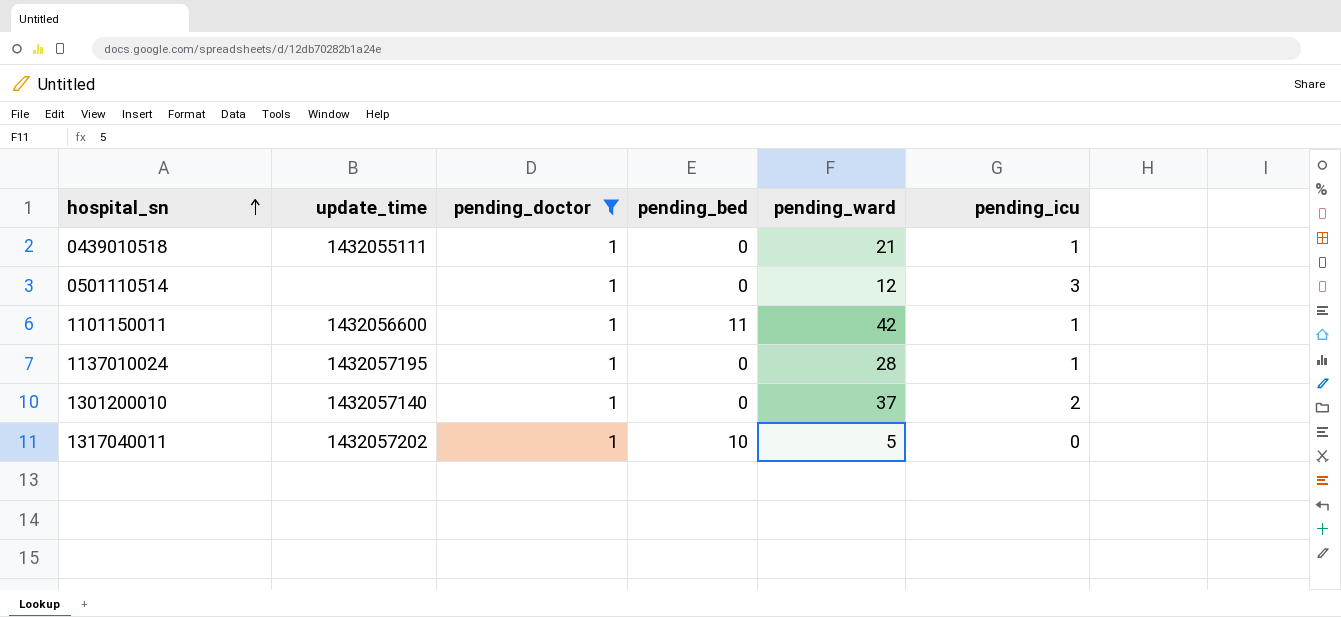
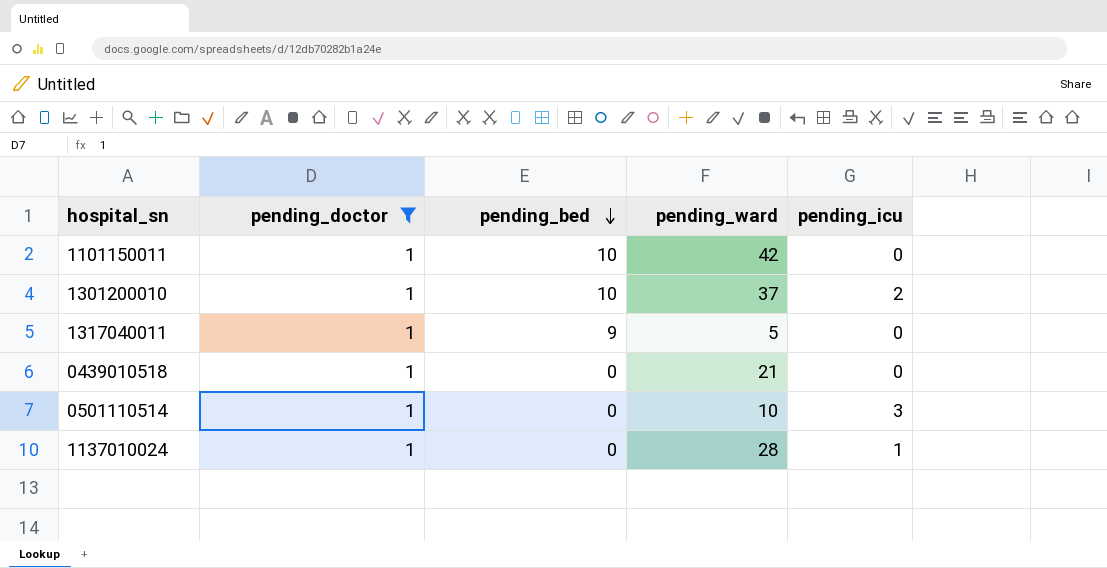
row order: hospital_sn ascending -> pending_bed descending
column update_time | position: 2 -> none
1101150011 | pending_bed: 11 -> 10
1101150011 | pending_icu: 1 -> 0
1301200010 | pending_bed: 0 -> 10
1317040011 | pending_bed: 10 -> 9
0439010518 | pending_icu: 1 -> 0
0501110514 | pending_ward: 12 -> 10

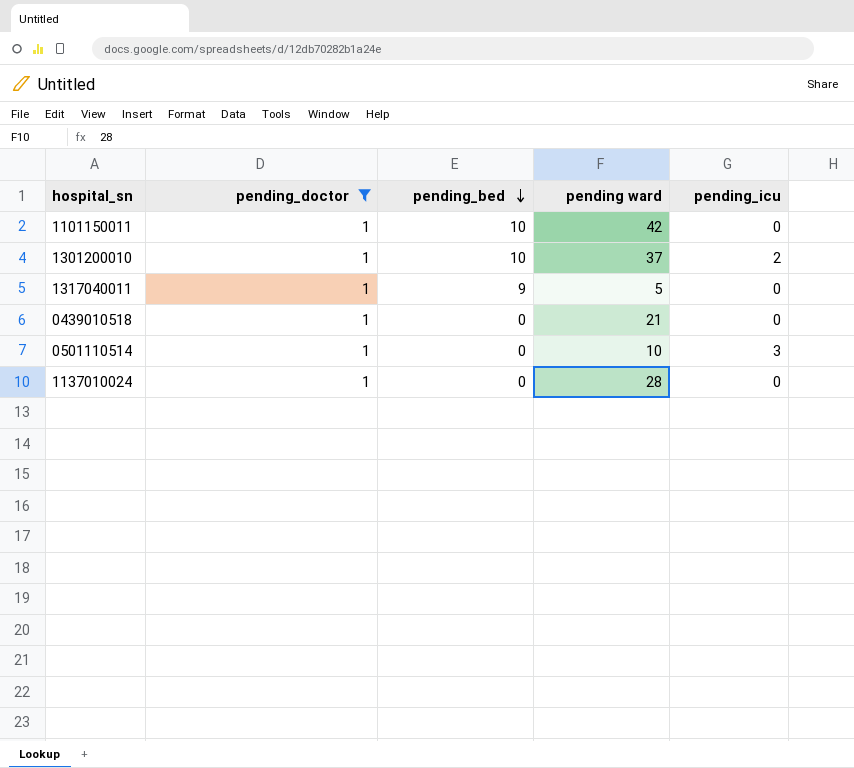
column name: pending_ward -> pending ward
1137010024 | pending_icu: 1 -> 0

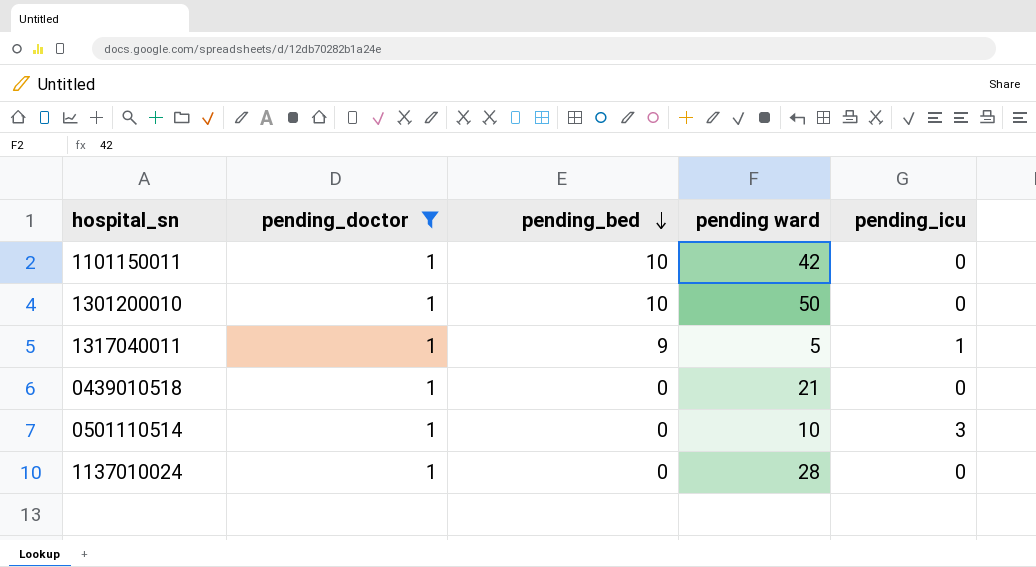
1301200010 | pending ward: 37 -> 50
1301200010 | pending_icu: 2 -> 0
1317040011 | pending_icu: 0 -> 1

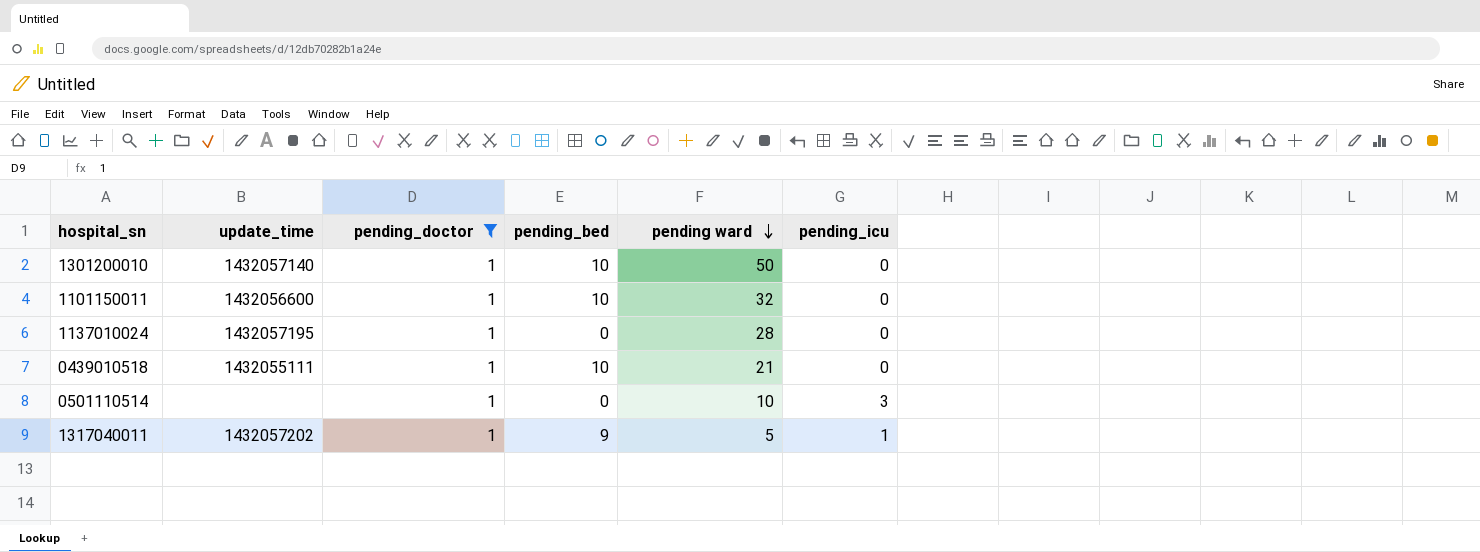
row order: pending_bed descending -> pending ward descending
column update_time | position: none -> 2
1101150011 | pending ward: 42 -> 32
0439010518 | pending_bed: 0 -> 10

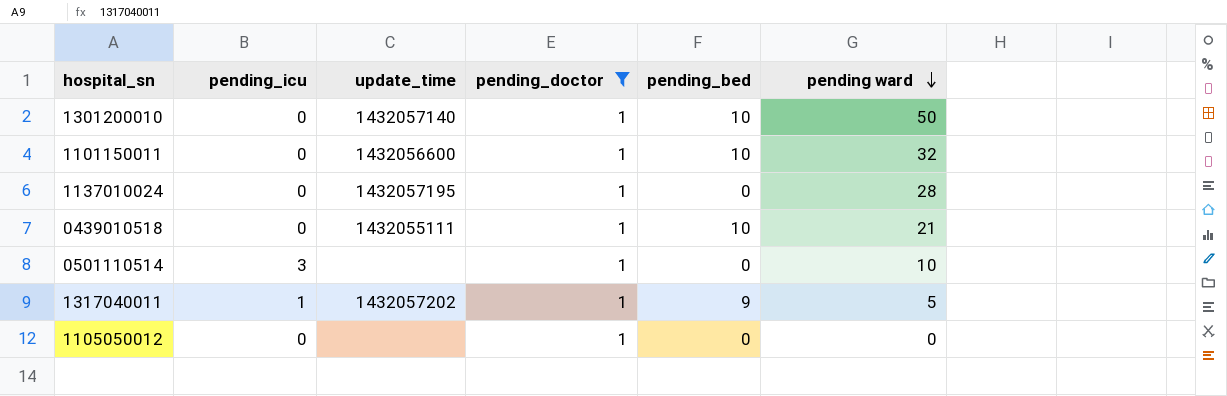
column pending_icu | position: 6 -> 2
row 1105050012: none -> 0 | none | 1 | 0 | 0

